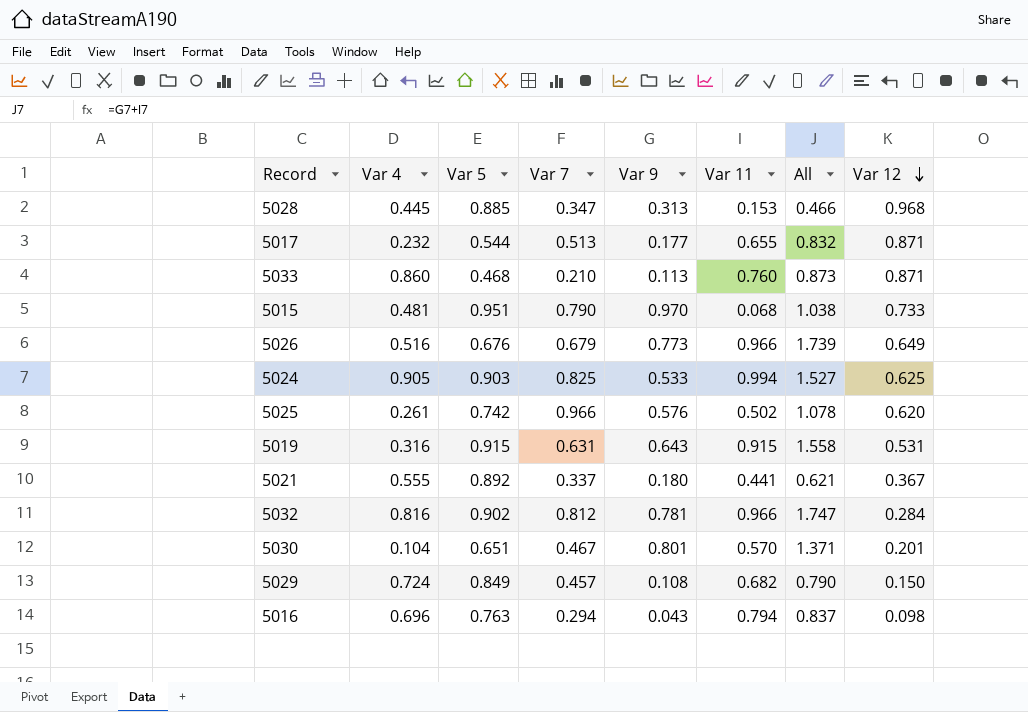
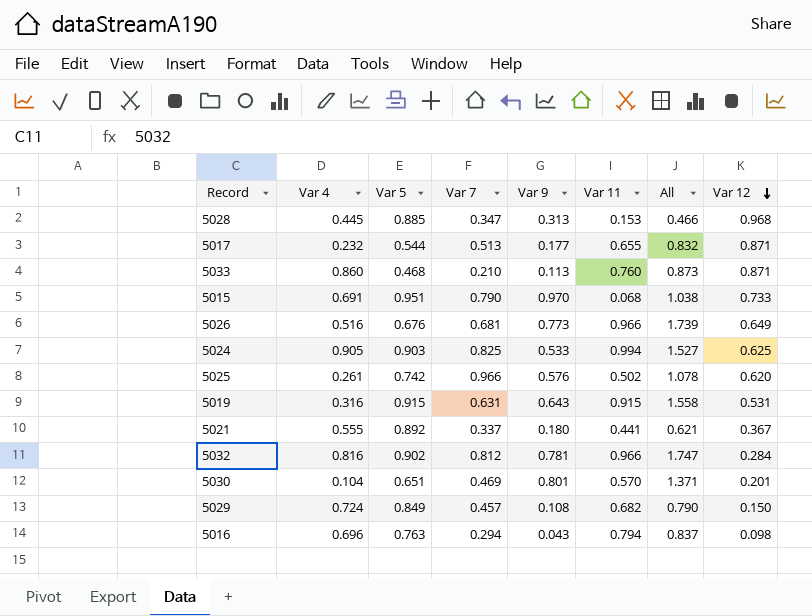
5015 | Var 4: 0.481 -> 0.691
5026 | Var 7: 0.679 -> 0.681
5030 | Var 7: 0.467 -> 0.469

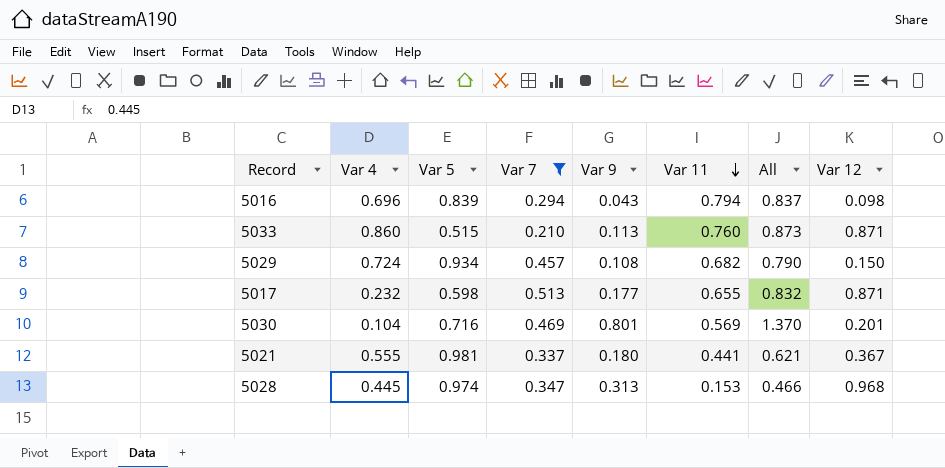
filter: none -> Var 7 <= 0.513
row order: Var 12 descending -> Var 11 descending
5016 | Var 5: 0.763 -> 0.839
5033 | Var 5: 0.468 -> 0.515
5029 | Var 5: 0.849 -> 0.934
5017 | Var 5: 0.544 -> 0.598
5030 | Var 5: 0.651 -> 0.716
5030 | Var 11: 0.570 -> 0.569
5030 | All: 1.371 -> 1.370
5021 | Var 5: 0.892 -> 0.981
5028 | Var 5: 0.885 -> 0.974

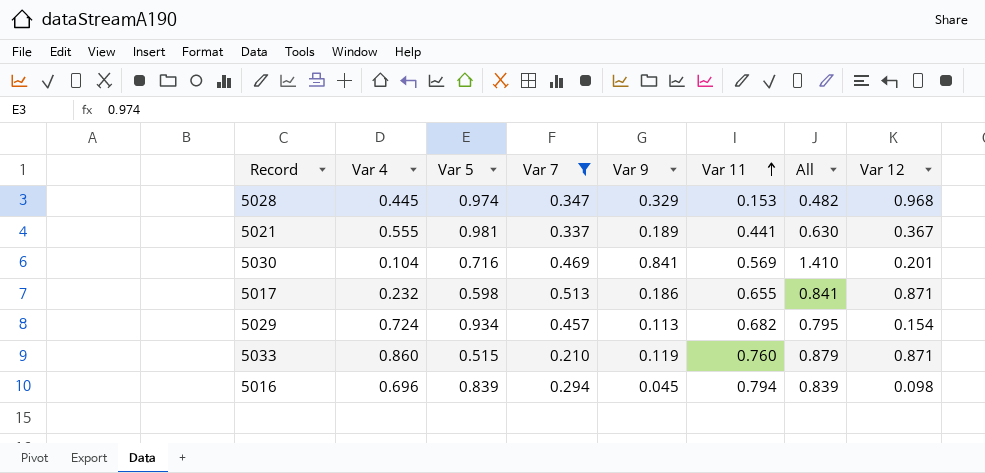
row order: Var 11 descending -> Var 11 ascending
5028 | Var 9: 0.313 -> 0.329
5028 | All: 0.466 -> 0.482
5021 | Var 9: 0.180 -> 0.189
5021 | All: 0.621 -> 0.630
5030 | Var 9: 0.801 -> 0.841
5030 | All: 1.370 -> 1.410
5017 | Var 9: 0.177 -> 0.186
5017 | All: 0.832 -> 0.841
5029 | Var 9: 0.108 -> 0.113
5029 | All: 0.790 -> 0.795
5029 | Var 12: 0.150 -> 0.154
5033 | Var 9: 0.113 -> 0.119
5033 | All: 0.873 -> 0.879
5016 | Var 9: 0.043 -> 0.045
5016 | All: 0.837 -> 0.839

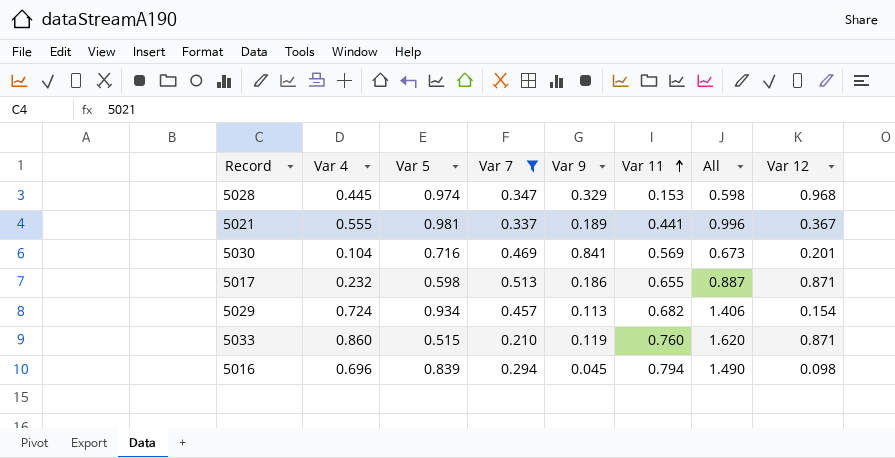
column All | formula: [Var 9] + [Var 11] -> [Var 4] + [Var 11]

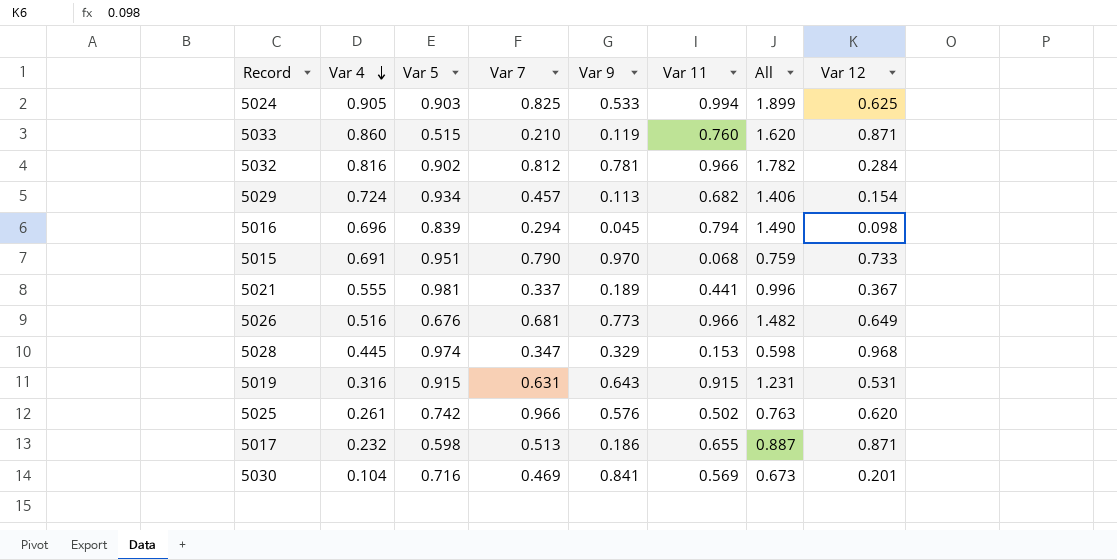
filter: Var 7 <= 0.513 -> none
row order: Var 11 ascending -> Var 4 descending

